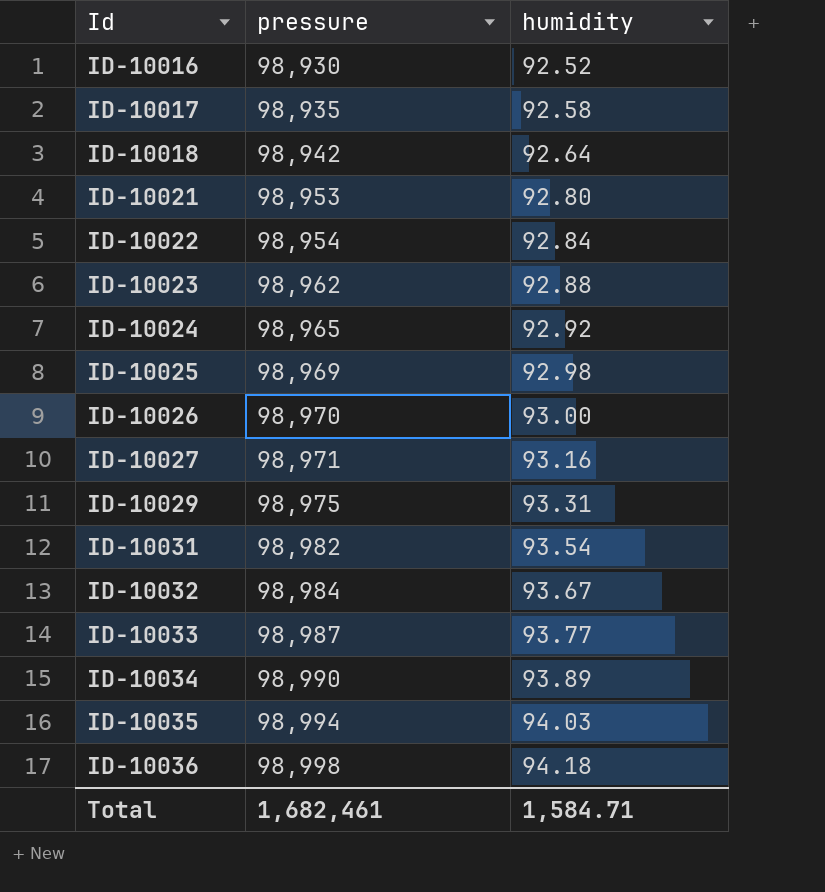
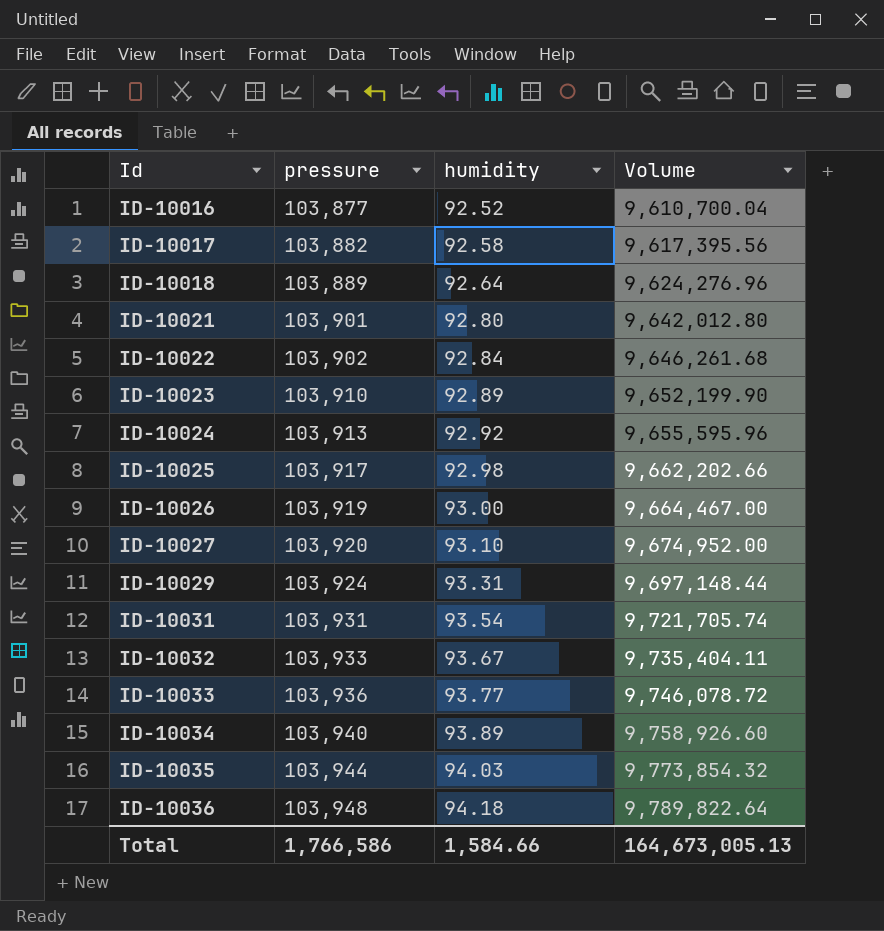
column Volume | formula: none -> [pressure] * [humidity]
ID-10016 | pressure: 98,930 -> 103,877
ID-10017 | pressure: 98,935 -> 103,882
ID-10018 | pressure: 98,942 -> 103,889
ID-10021 | pressure: 98,953 -> 103,901
ID-10022 | pressure: 98,954 -> 103,902
ID-10023 | pressure: 98,962 -> 103,910
ID-10023 | humidity: 92.88 -> 92.89
ID-10024 | pressure: 98,965 -> 103,913
ID-10025 | pressure: 98,969 -> 103,917
ID-10026 | pressure: 98,970 -> 103,919
ID-10027 | pressure: 98,971 -> 103,920
ID-10027 | humidity: 93.16 -> 93.10
ID-10029 | pressure: 98,975 -> 103,924
ID-10031 | pressure: 98,982 -> 103,931
ID-10032 | pressure: 98,984 -> 103,933
ID-10033 | pressure: 98,987 -> 103,936
ID-10034 | pressure: 98,990 -> 103,940
ID-10035 | pressure: 98,994 -> 103,944
ID-10036 | pressure: 98,998 -> 103,948
Total | pressure: 1,682,461 -> 1,766,586
Total | humidity: 1,584.71 -> 1,584.66

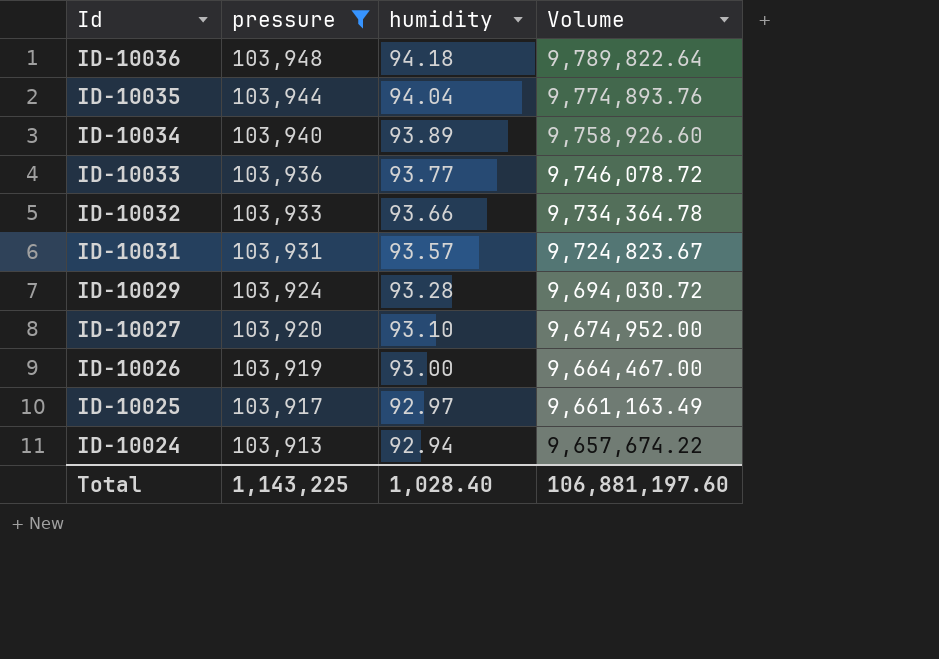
filter: none -> pressure >= 103,913
row order: Id ascending -> Id descending
ID-10035 | humidity: 94.03 -> 94.04
ID-10035 | Volume: 9,773,854.32 -> 9,774,893.76
ID-10032 | humidity: 93.67 -> 93.66
ID-10032 | Volume: 9,735,404.11 -> 9,734,364.78
ID-10031 | humidity: 93.54 -> 93.57
ID-10031 | Volume: 9,721,705.74 -> 9,724,823.67
ID-10029 | humidity: 93.31 -> 93.28
ID-10029 | Volume: 9,697,148.44 -> 9,694,030.72
ID-10025 | humidity: 92.98 -> 92.97
ID-10025 | Volume: 9,662,202.66 -> 9,661,163.49
ID-10024 | humidity: 92.92 -> 92.94
ID-10024 | Volume: 9,655,595.96 -> 9,657,674.22
Total | pressure: 1,766,586 -> 1,143,225
Total | humidity: 1,584.66 -> 1,028.40
Total | Volume: 164,673,005.13 -> 106,881,197.60

